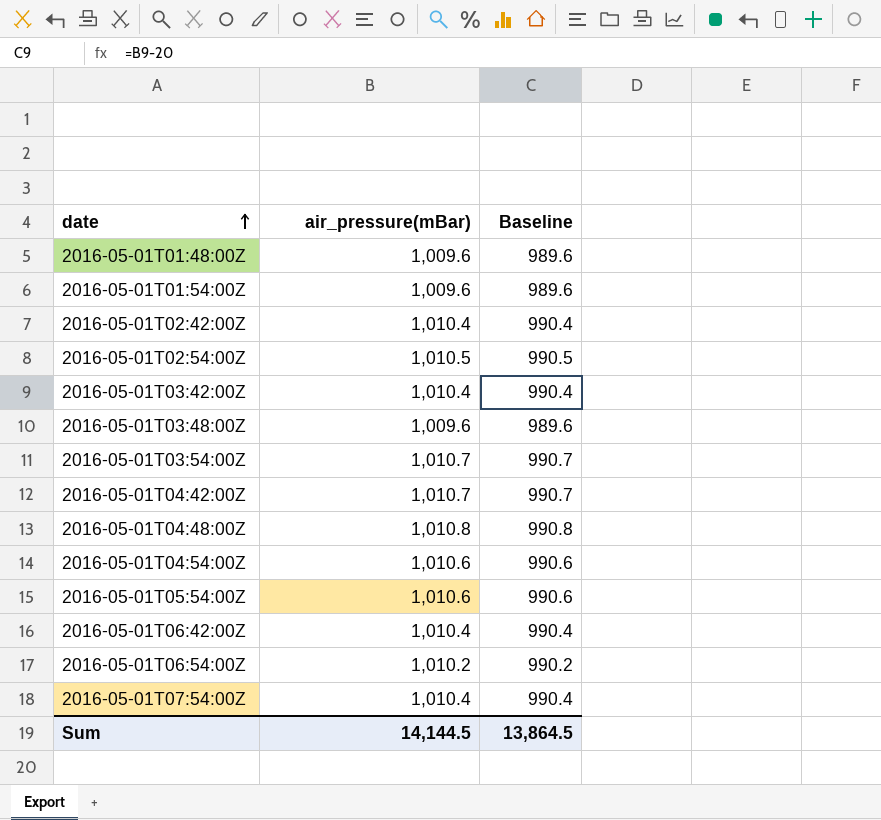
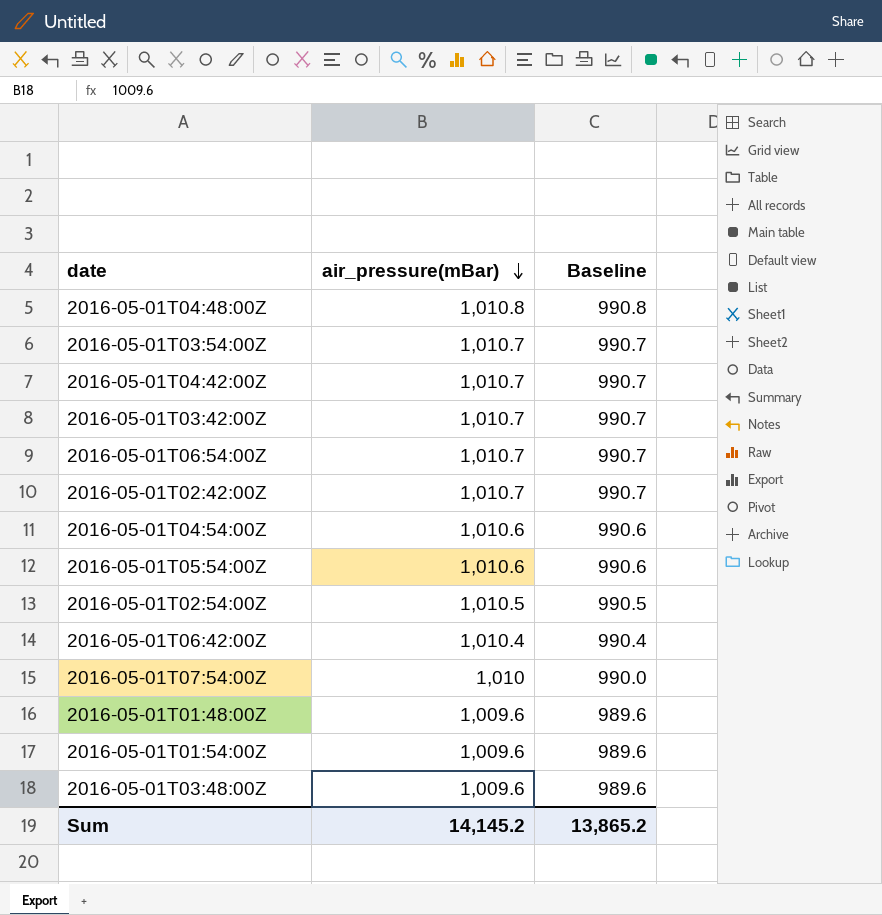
row order: date ascending -> air_pressure(mBar) descending
2016-05-01T03:42:00Z | air_pressure(mBar): 1,010.4 -> 1,010.7
2016-05-01T03:42:00Z | Baseline: 990.4 -> 990.7
2016-05-01T06:54:00Z | air_pressure(mBar): 1,010.2 -> 1,010.7
2016-05-01T06:54:00Z | Baseline: 990.2 -> 990.7
2016-05-01T02:42:00Z | air_pressure(mBar): 1,010.4 -> 1,010.7
2016-05-01T02:42:00Z | Baseline: 990.4 -> 990.7
2016-05-01T07:54:00Z | air_pressure(mBar): 1,010.4 -> 1,010
2016-05-01T07:54:00Z | Baseline: 990.4 -> 990.0
Sum | air_pressure(mBar): 14,144.5 -> 14,145.2
Sum | Baseline: 13,864.5 -> 13,865.2

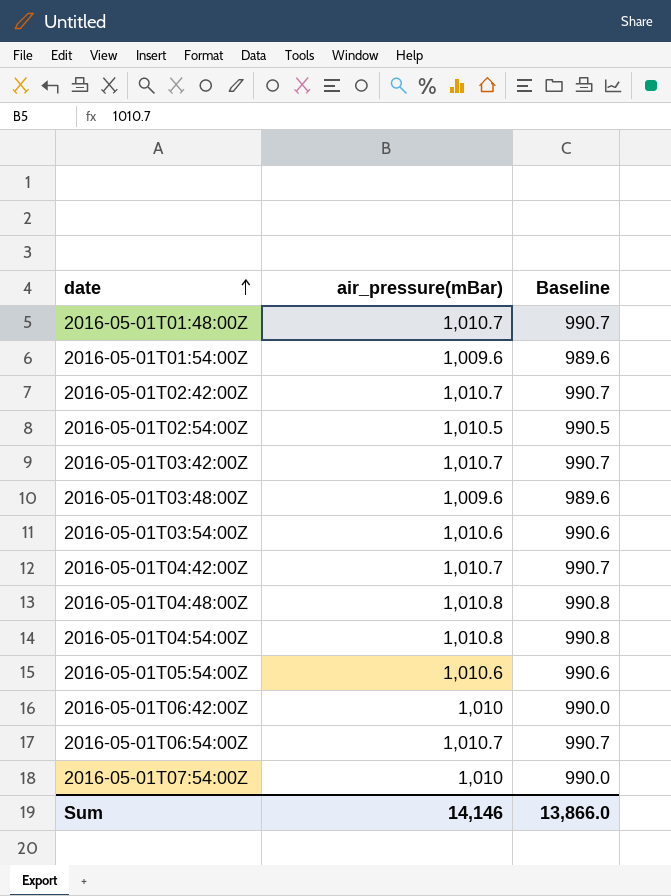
row order: air_pressure(mBar) descending -> date ascending
2016-05-01T01:48:00Z | air_pressure(mBar): 1,009.6 -> 1,010.7
2016-05-01T01:48:00Z | Baseline: 989.6 -> 990.7
2016-05-01T03:54:00Z | air_pressure(mBar): 1,010.7 -> 1,010.6
2016-05-01T03:54:00Z | Baseline: 990.7 -> 990.6
2016-05-01T04:54:00Z | air_pressure(mBar): 1,010.6 -> 1,010.8
2016-05-01T04:54:00Z | Baseline: 990.6 -> 990.8
2016-05-01T06:42:00Z | air_pressure(mBar): 1,010.4 -> 1,010
2016-05-01T06:42:00Z | Baseline: 990.4 -> 990.0
Sum | air_pressure(mBar): 14,145.2 -> 14,146
Sum | Baseline: 13,865.2 -> 13,866.0

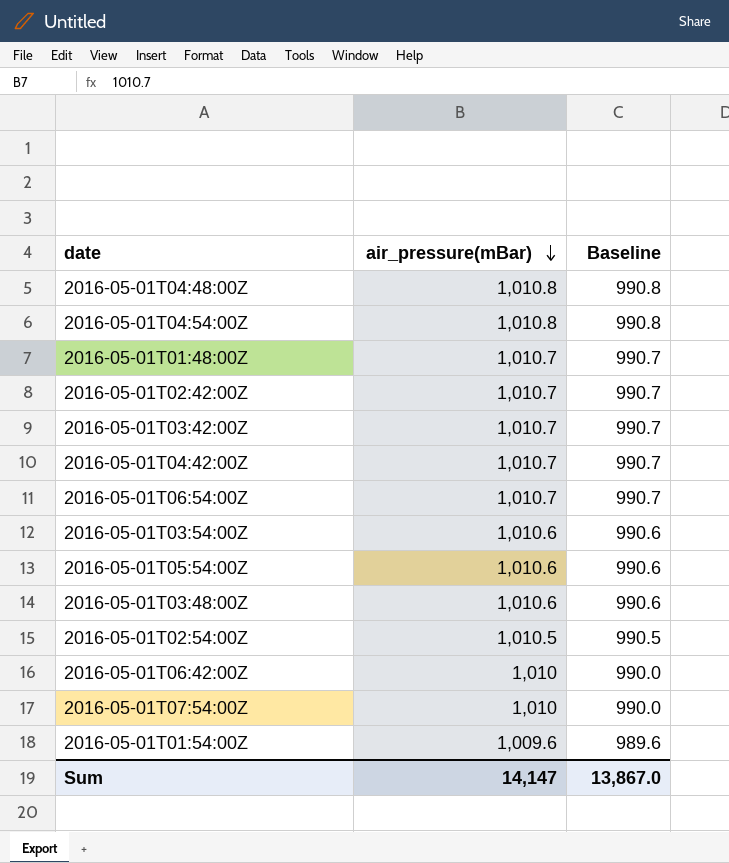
row order: date ascending -> air_pressure(mBar) descending
2016-05-01T03:48:00Z | air_pressure(mBar): 1,009.6 -> 1,010.6
2016-05-01T03:48:00Z | Baseline: 989.6 -> 990.6
Sum | air_pressure(mBar): 14,146 -> 14,147
Sum | Baseline: 13,866.0 -> 13,867.0

